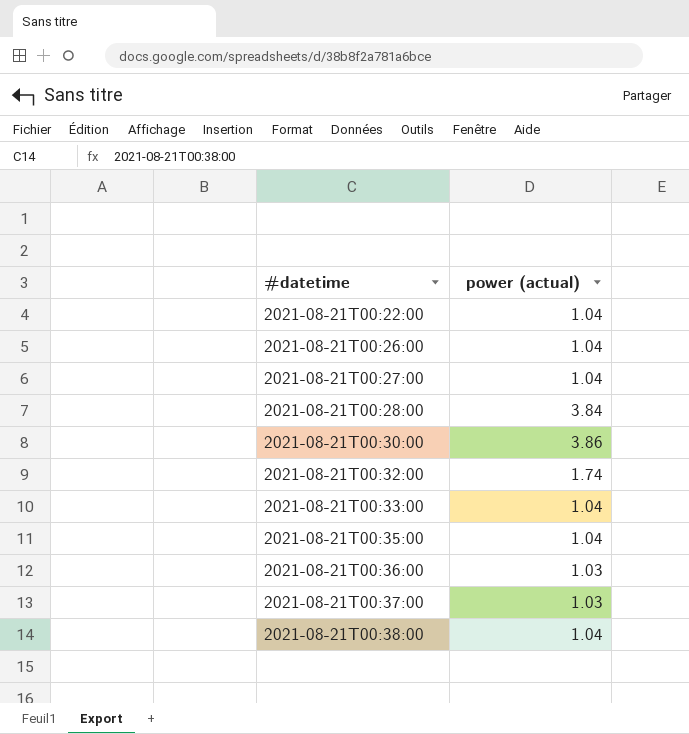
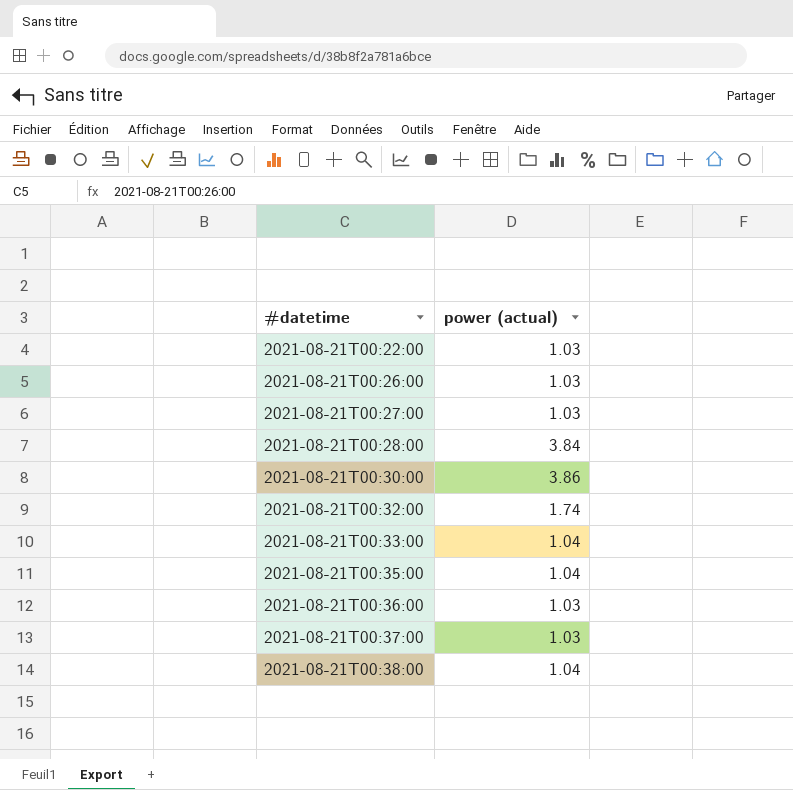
2021-08-21T00:22:00 | power (actual): 1.04 -> 1.03
2021-08-21T00:26:00 | power (actual): 1.04 -> 1.03
2021-08-21T00:27:00 | power (actual): 1.04 -> 1.03

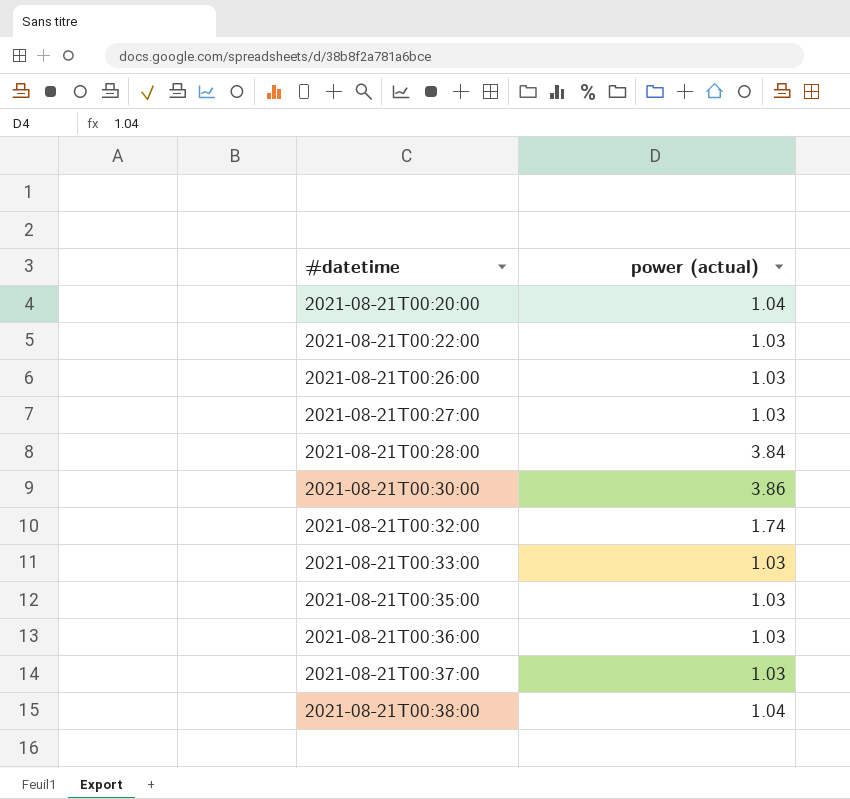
row 2021-08-21T00:20:00: none -> 1.04
2021-08-21T00:33:00 | power (actual): 1.04 -> 1.03
2021-08-21T00:35:00 | power (actual): 1.04 -> 1.03

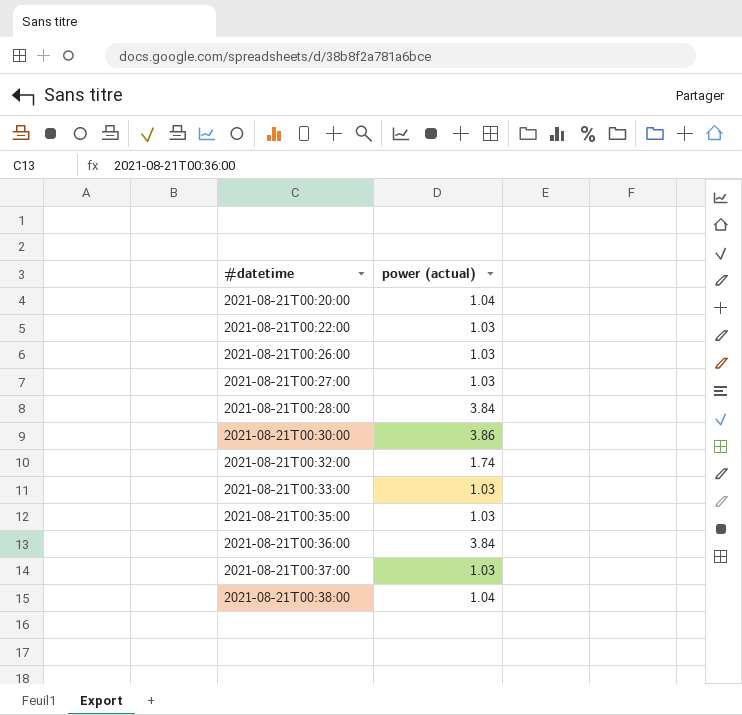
2021-08-21T00:36:00 | power (actual): 1.03 -> 3.84

